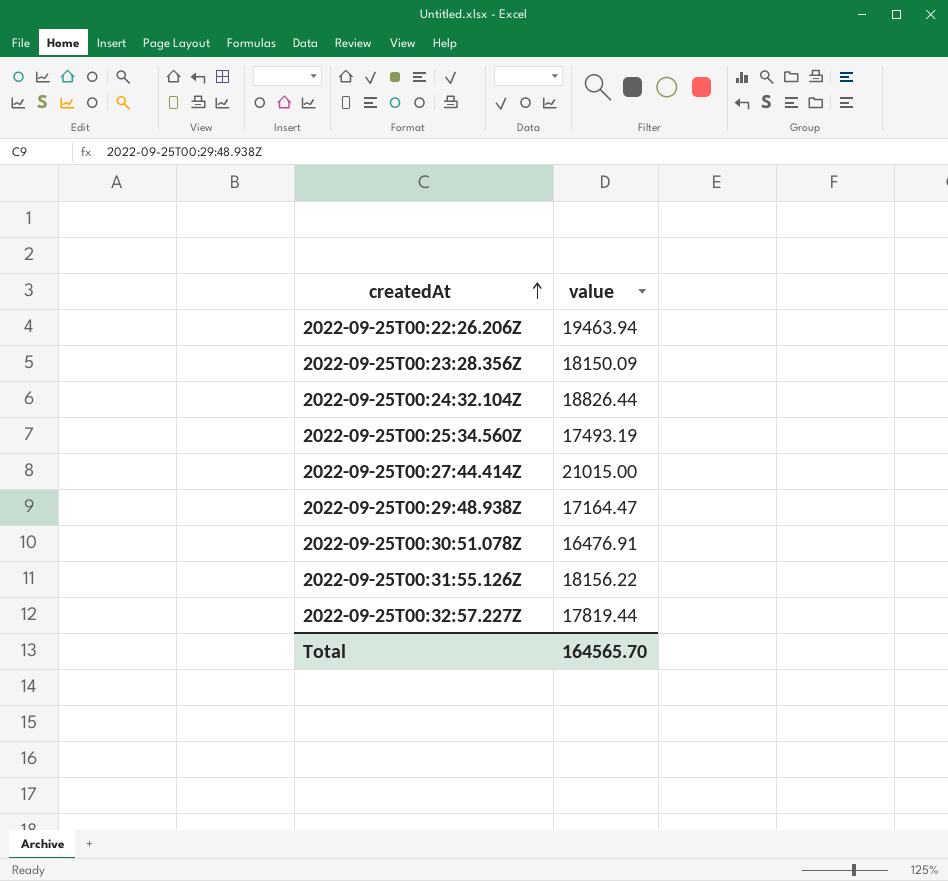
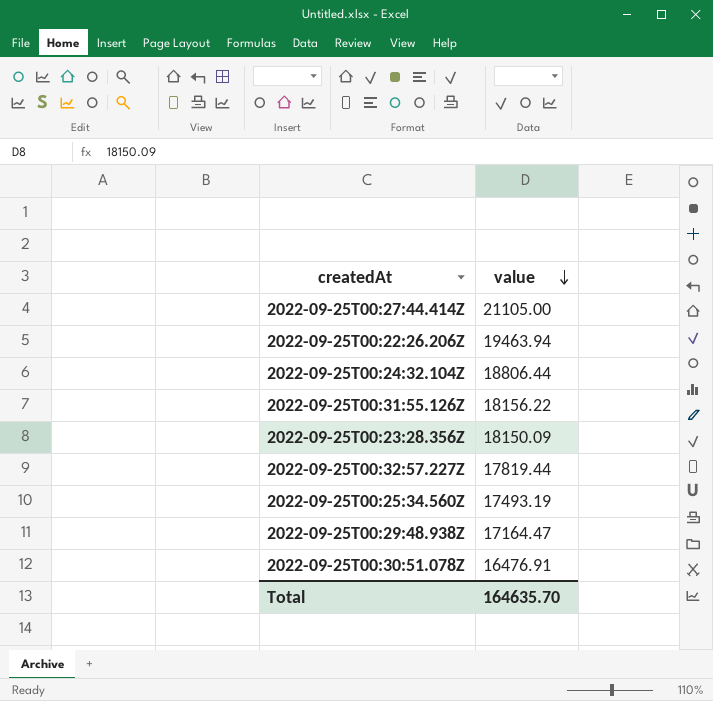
row order: createdAt ascending -> value descending
2022-09-25T00:27:44.414Z | value: 21015.00 -> 21105.00
2022-09-25T00:24:32.104Z | value: 18826.44 -> 18806.44
Total | value: 164565.70 -> 164635.70

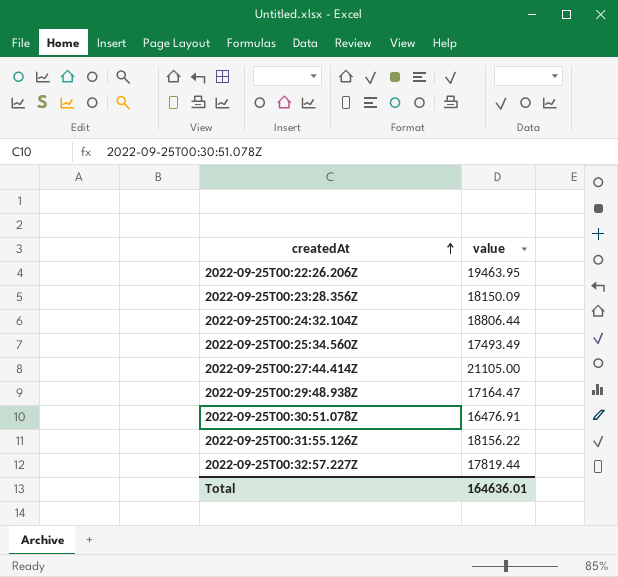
row order: value descending -> createdAt ascending
2022-09-25T00:22:26.206Z | value: 19463.94 -> 19463.95
2022-09-25T00:25:34.560Z | value: 17493.19 -> 17493.49
Total | value: 164635.70 -> 164636.01

